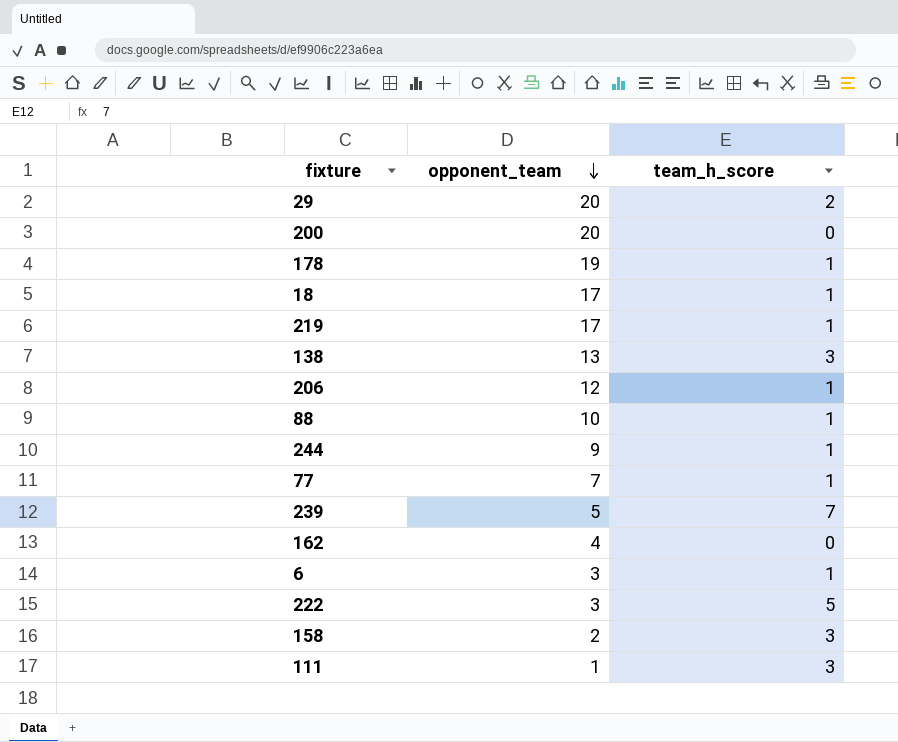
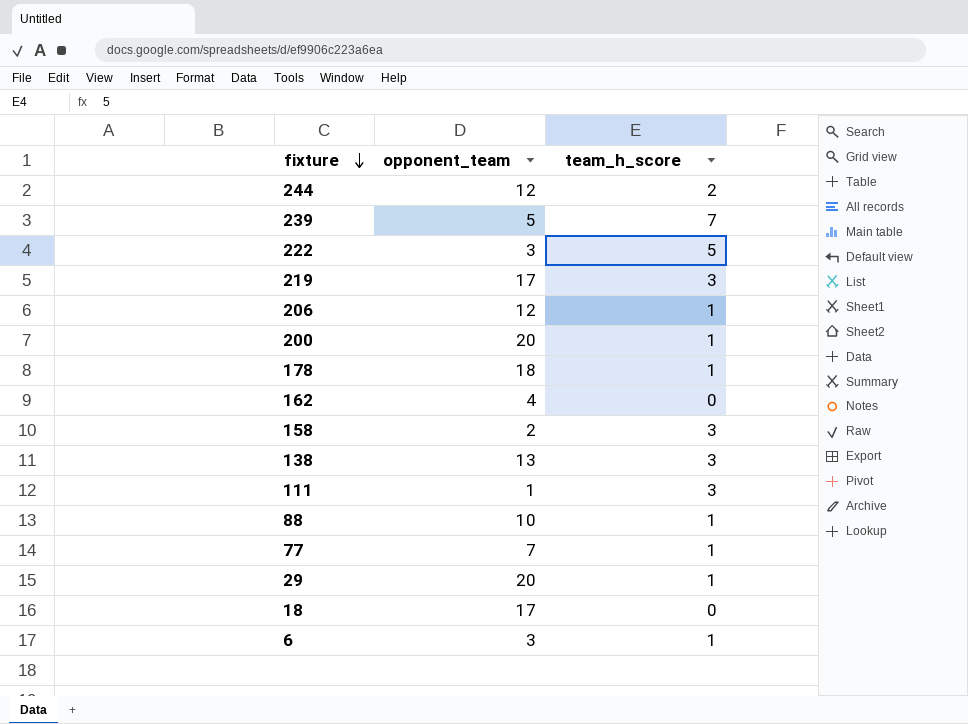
row order: opponent_team descending -> fixture descending
244 | opponent_team: 9 -> 12
244 | team_h_score: 1 -> 2
219 | team_h_score: 1 -> 3
200 | team_h_score: 0 -> 1
178 | opponent_team: 19 -> 18
29 | team_h_score: 2 -> 1
18 | team_h_score: 1 -> 0

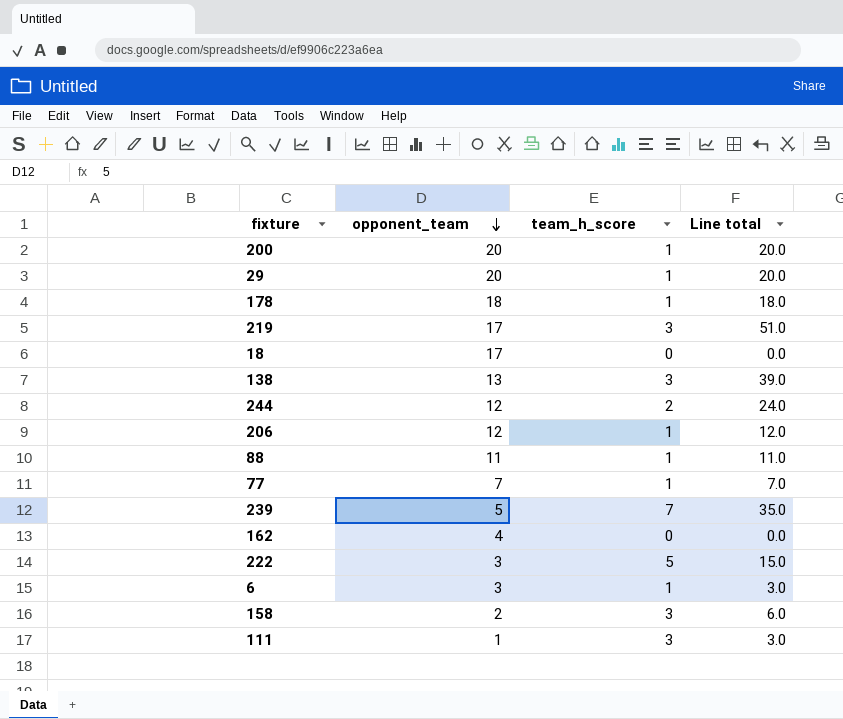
row order: fixture descending -> opponent_team descending
column Line total | formula: none -> [opponent_team] * [team_h_score]
88 | opponent_team: 10 -> 11

